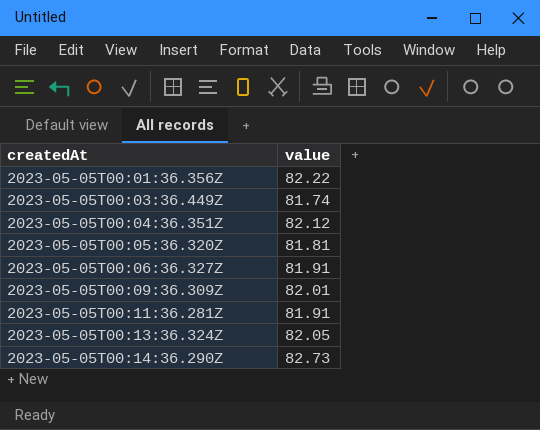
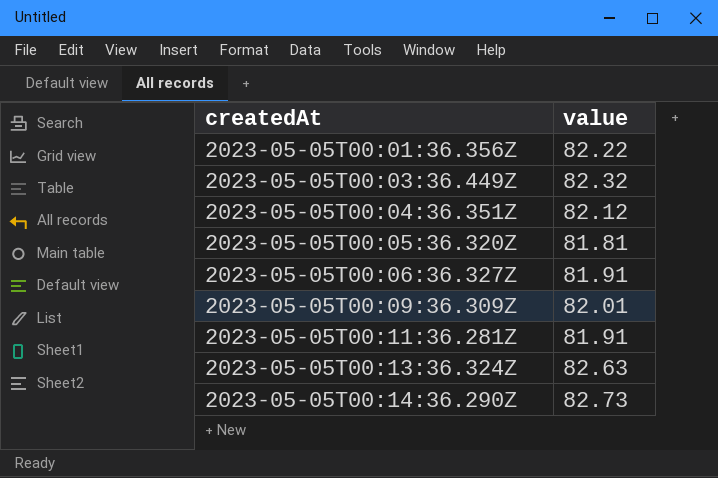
2023-05-05T00:03:36.449Z | value: 81.74 -> 82.32
2023-05-05T00:13:36.324Z | value: 82.05 -> 82.63

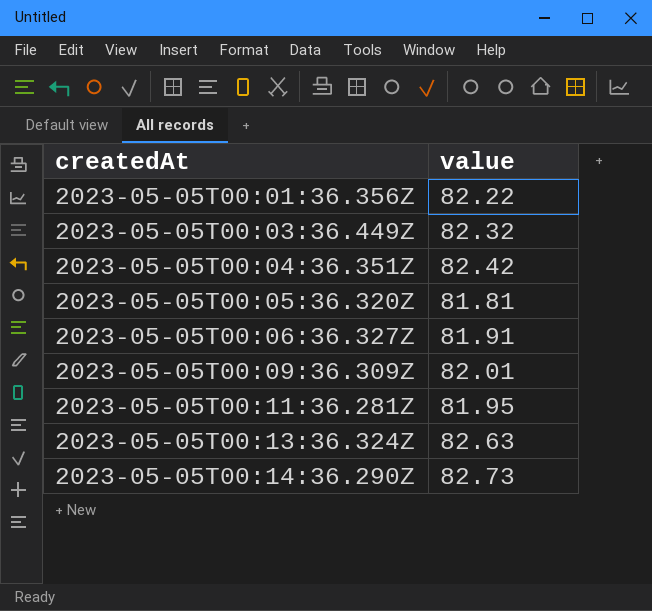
2023-05-05T00:04:36.351Z | value: 82.12 -> 82.42
2023-05-05T00:11:36.281Z | value: 81.91 -> 81.95

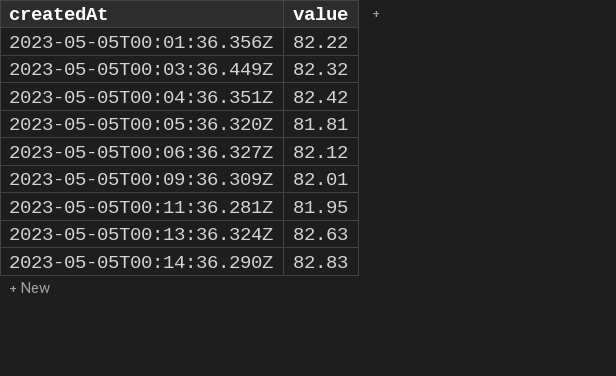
2023-05-05T00:06:36.327Z | value: 81.91 -> 82.12
2023-05-05T00:14:36.290Z | value: 82.73 -> 82.83

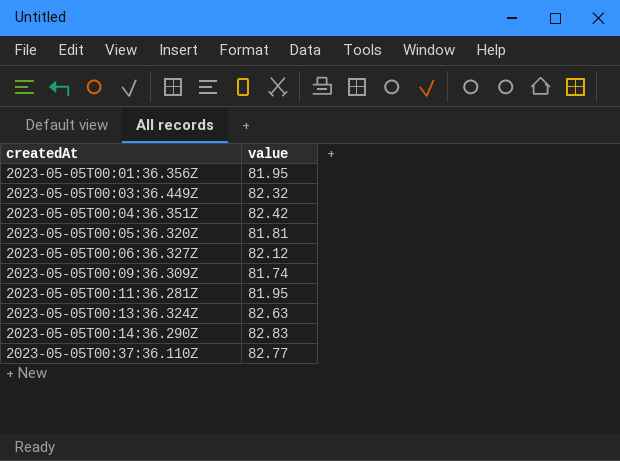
2023-05-05T00:01:36.356Z | value: 82.22 -> 81.95
2023-05-05T00:09:36.309Z | value: 82.01 -> 81.74
row 2023-05-05T00:37:36.110Z: none -> 82.77

